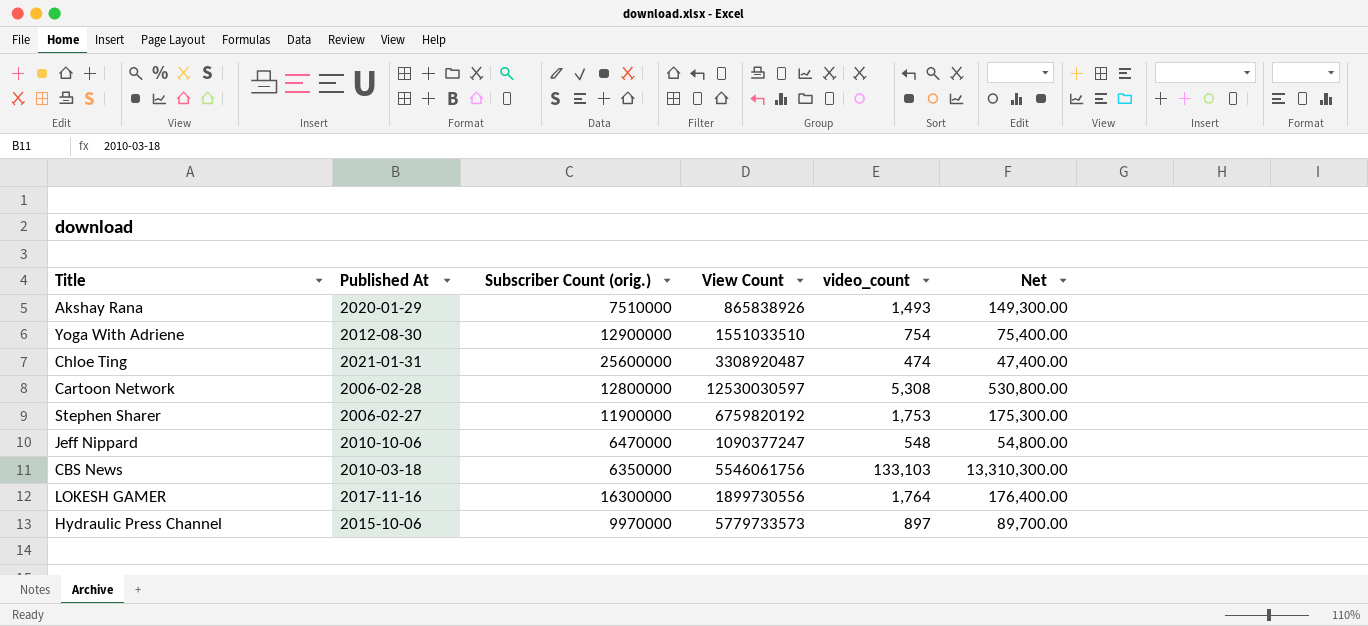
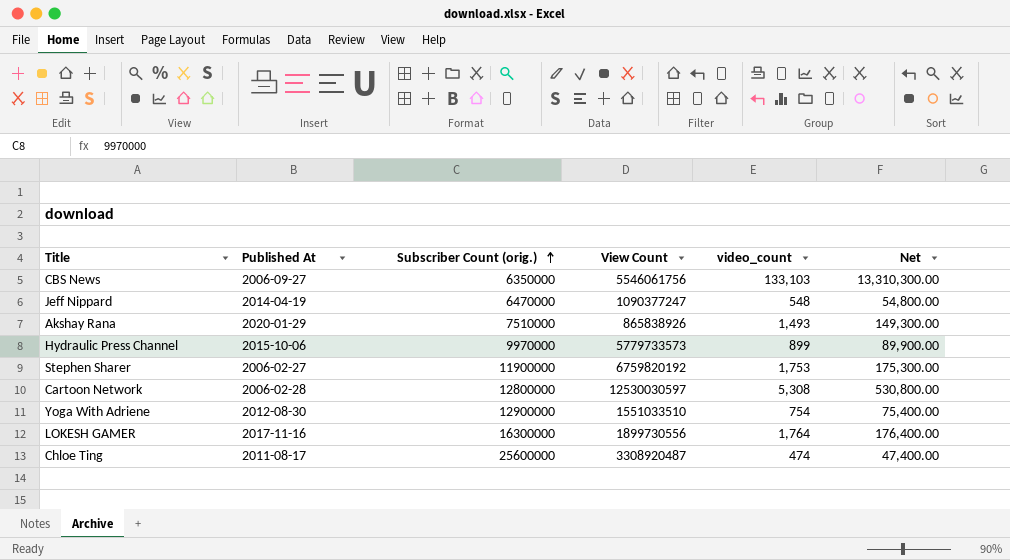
row order: none -> Subscriber Count (orig.) ascending
CBS News | Published At: 2010-03-18 -> 2006-09-27
Jeff Nippard | Published At: 2010-10-06 -> 2014-04-19
Hydraulic Press Channel | video_count: 897 -> 899
Hydraulic Press Channel | Net: 89,700.00 -> 89,900.00
Chloe Ting | Published At: 2021-01-31 -> 2011-08-17

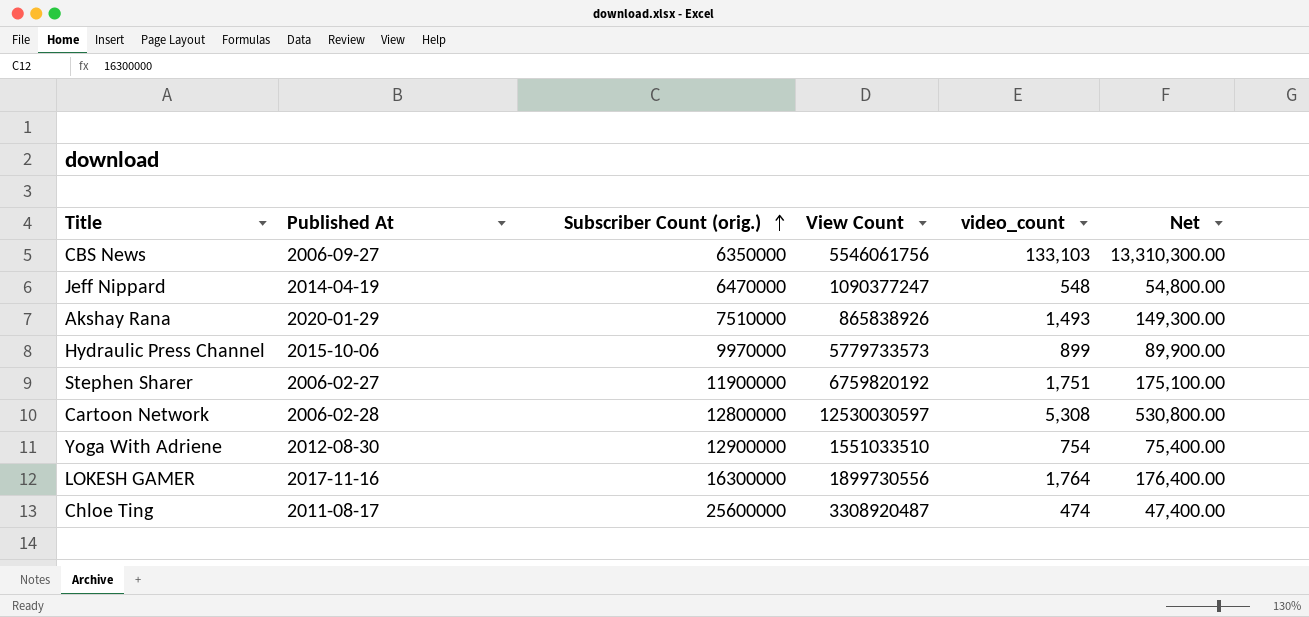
Stephen Sharer | video_count: 1,753 -> 1,751
Stephen Sharer | Net: 175,300.00 -> 175,100.00

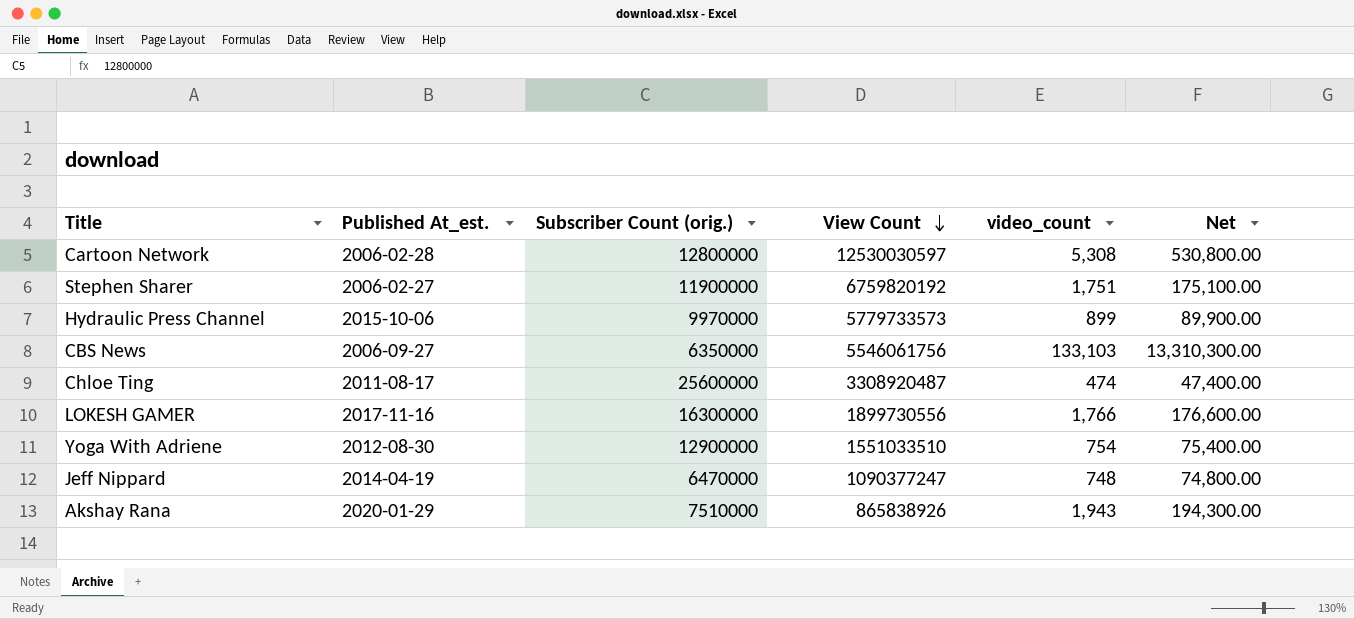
row order: Subscriber Count (orig.) ascending -> View Count descending
column name: Published At -> Published At_est.
LOKESH GAMER | video_count: 1,764 -> 1,766
LOKESH GAMER | Net: 176,400.00 -> 176,600.00
Jeff Nippard | video_count: 548 -> 748
Jeff Nippard | Net: 54,800.00 -> 74,800.00
Akshay Rana | video_count: 1,493 -> 1,943
Akshay Rana | Net: 149,300.00 -> 194,300.00

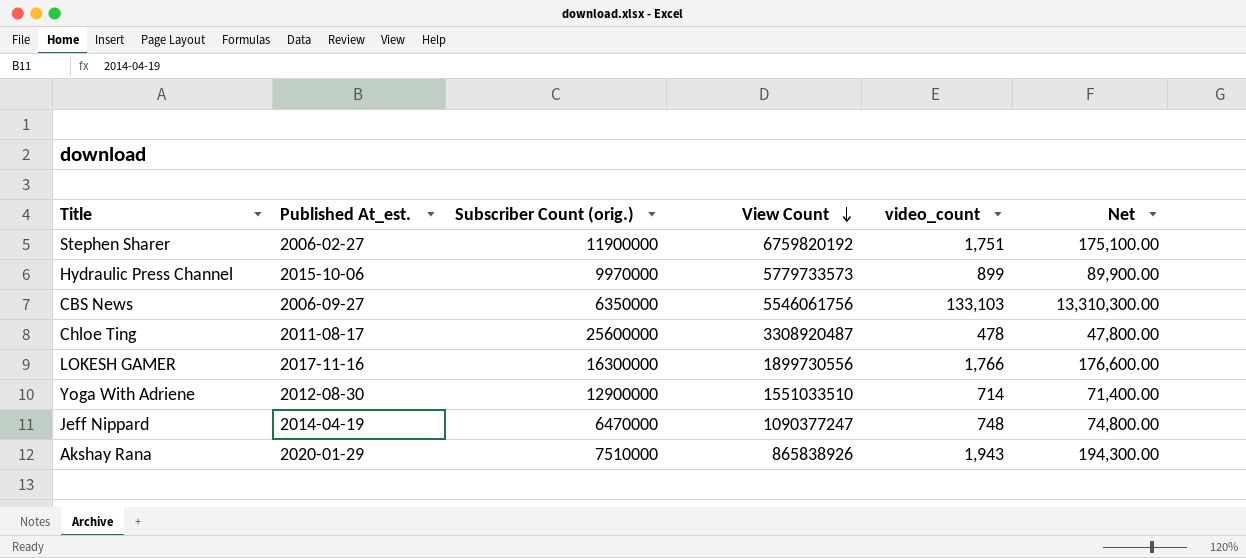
row Cartoon Network: 2006-02-28 | 12800000 | 12530030597 | 5,308 | 530,800.00 -> none
Chloe Ting | video_count: 474 -> 478
Chloe Ting | Net: 47,400.00 -> 47,800.00
Yoga With Adriene | video_count: 754 -> 714
Yoga With Adriene | Net: 75,400.00 -> 71,400.00

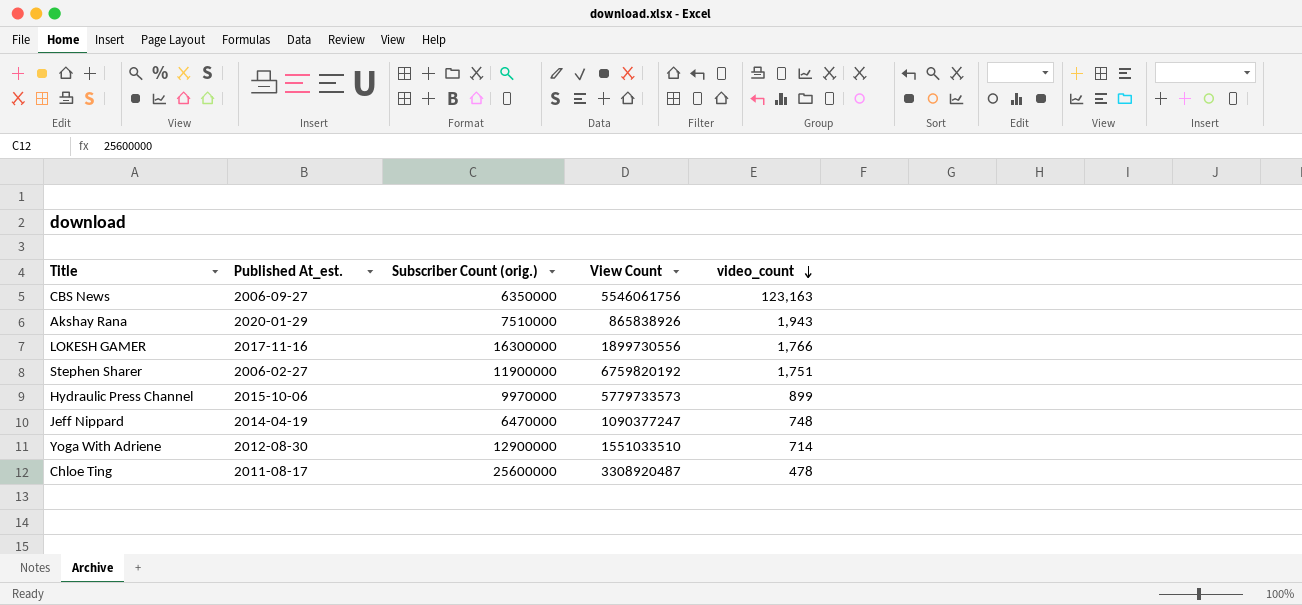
row order: View Count descending -> video_count descending
column Net | formula: [video_count] * 100 -> none
CBS News | video_count: 133,103 -> 123,163

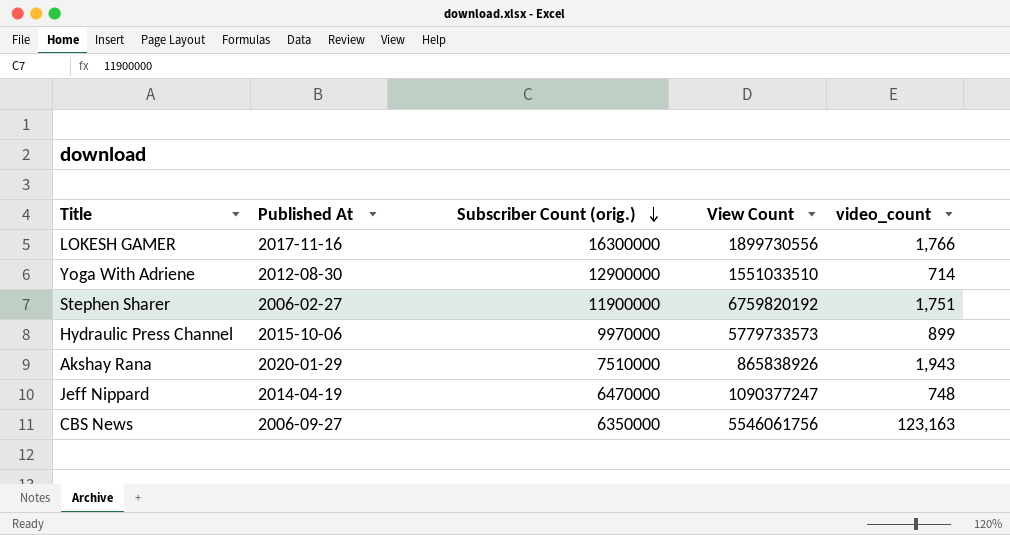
row order: video_count descending -> Subscriber Count (orig.) descending
column name: Published At_est. -> Published At
row Chloe Ting: 2011-08-17 | 25600000 | 3308920487 | 478 -> none

